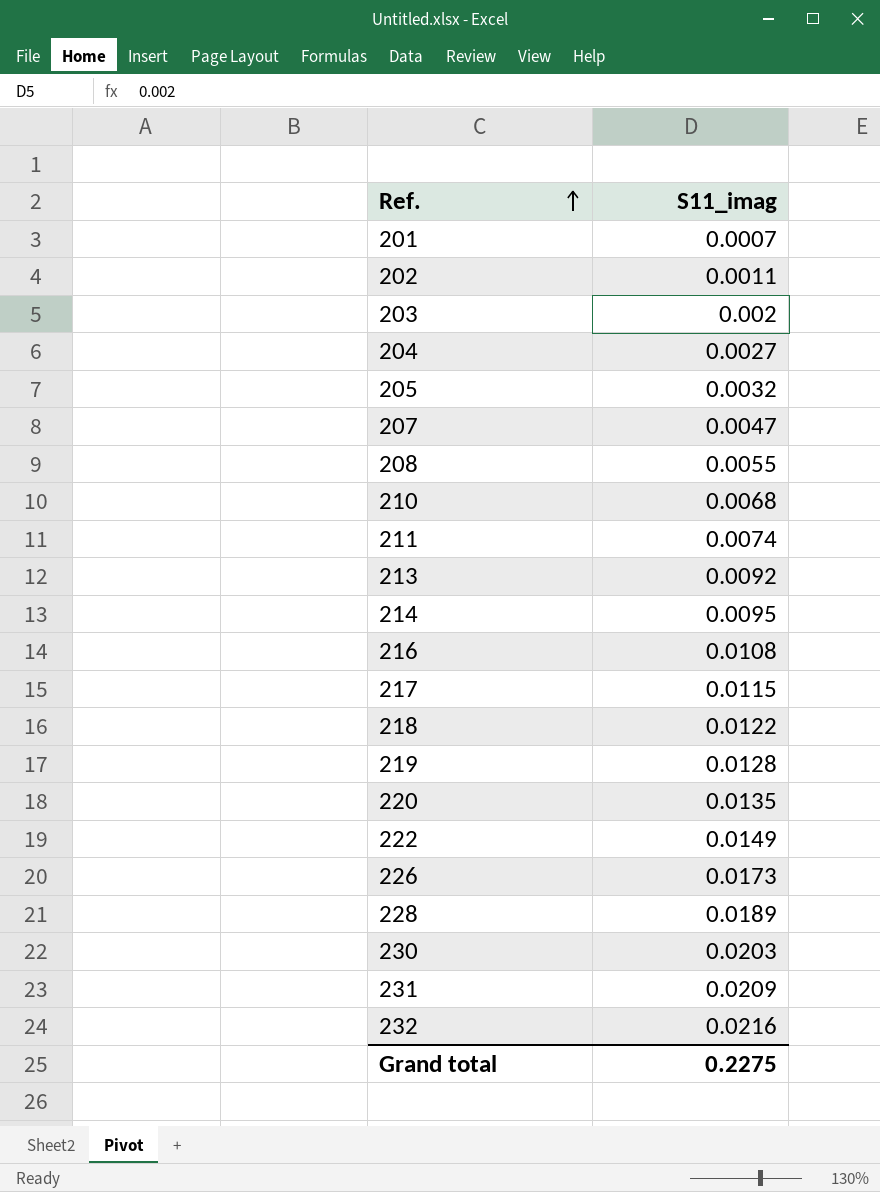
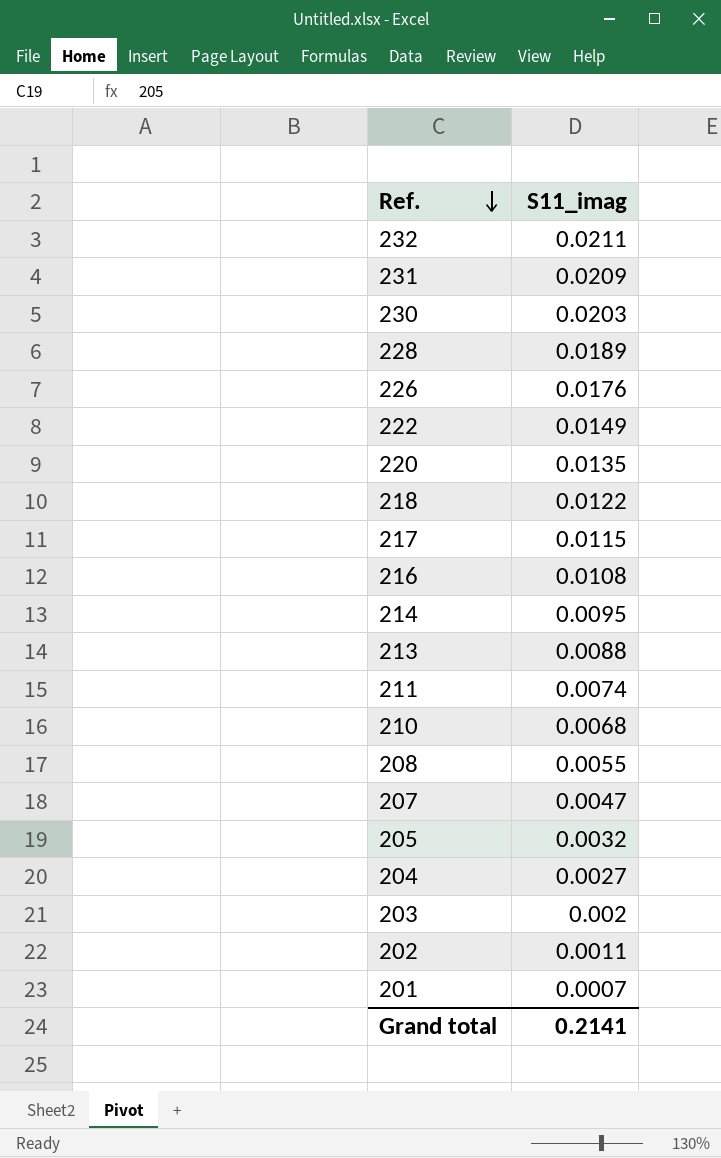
row order: Ref. ascending -> Ref. descending
row 219: 0.0128 -> none
232 | S11_imag: 0.0216 -> 0.0211
226 | S11_imag: 0.0173 -> 0.0176
213 | S11_imag: 0.0092 -> 0.0088
Grand total | S11_imag: 0.2275 -> 0.2141

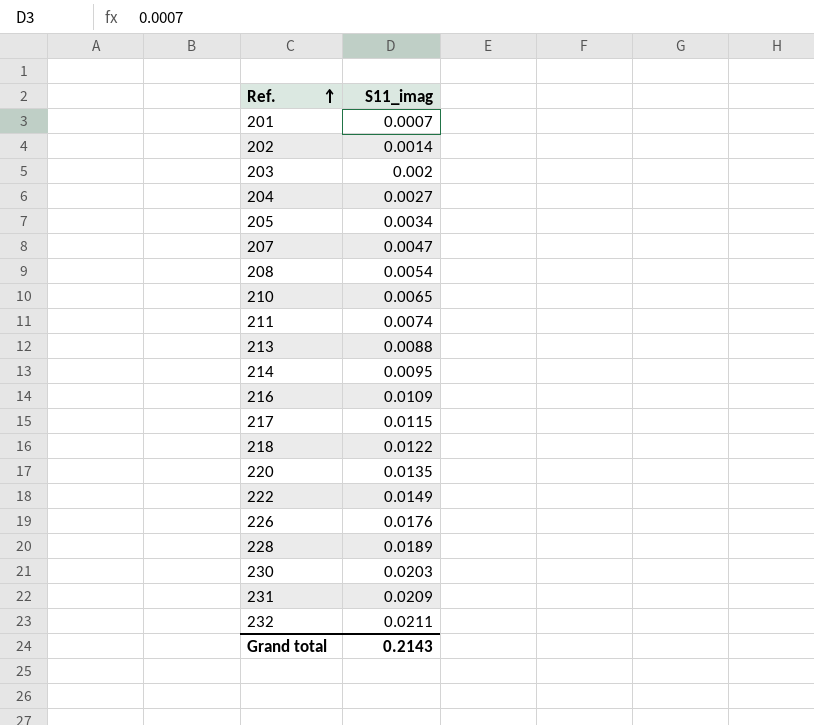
row order: Ref. descending -> Ref. ascending
202 | S11_imag: 0.0011 -> 0.0014
205 | S11_imag: 0.0032 -> 0.0034
208 | S11_imag: 0.0055 -> 0.0054
210 | S11_imag: 0.0068 -> 0.0065
216 | S11_imag: 0.0108 -> 0.0109
Grand total | S11_imag: 0.2141 -> 0.2143

